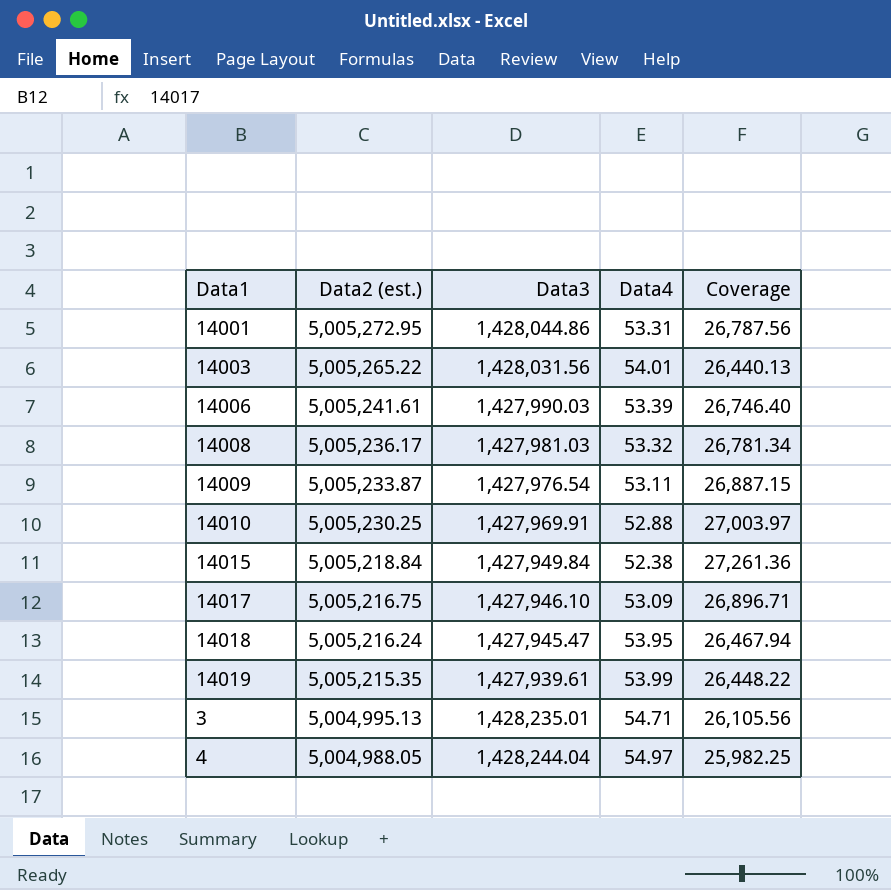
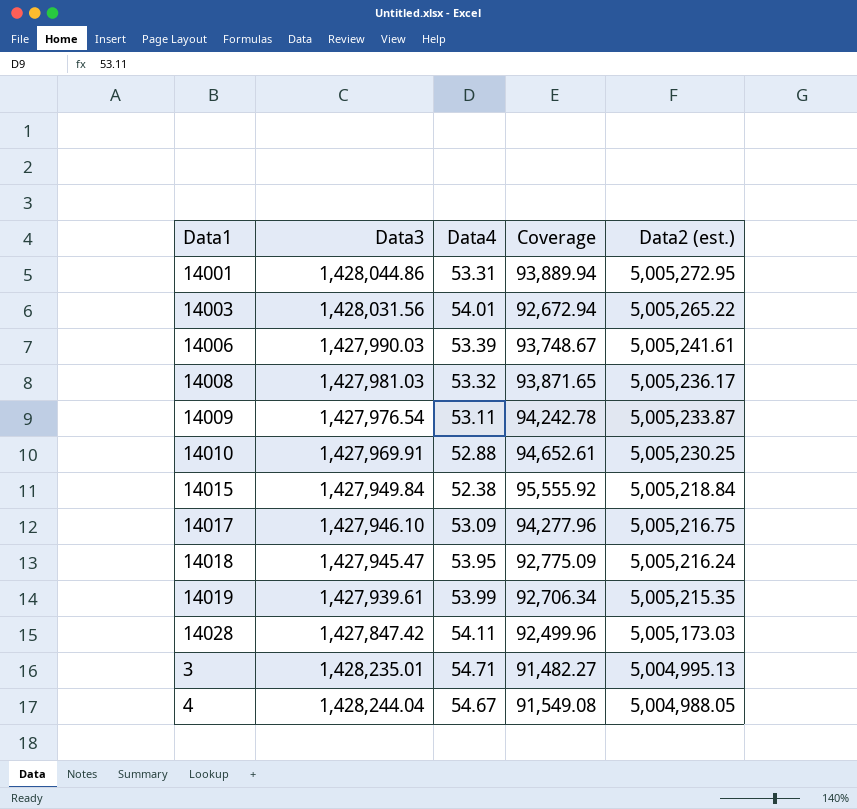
column Coverage | formula: [Data3] / [Data4] -> [Data2 (est.)] / [Data4]
column Data2 (est.) | position: 2 -> 5
row 14028: none -> 1,427,847.42 | 54.11 | 92,499.96 | 5,005,173.03
4 | Data4: 54.97 -> 54.67

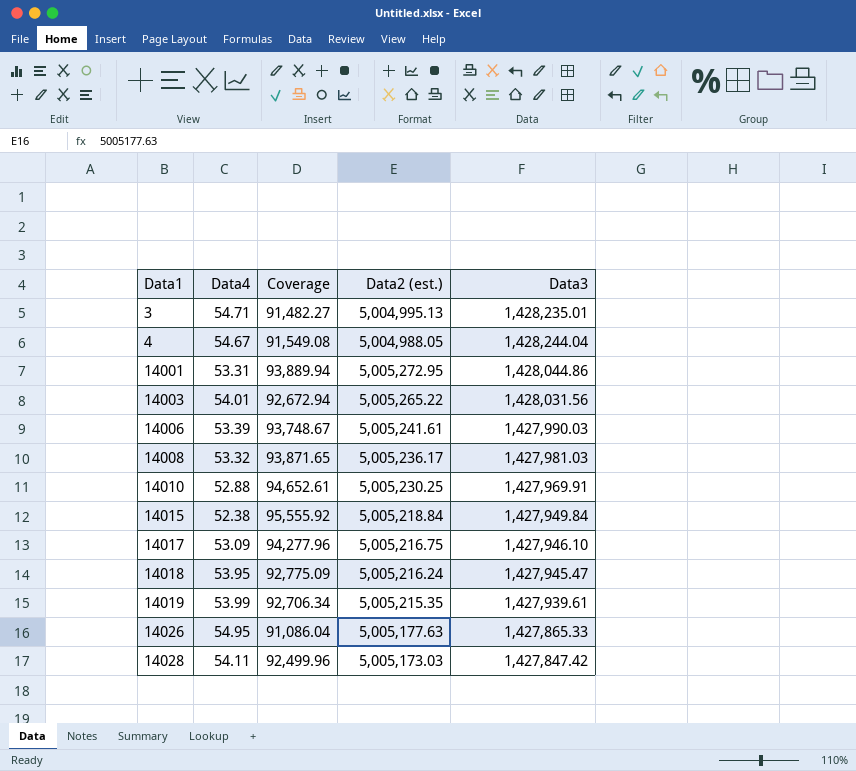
row order: Data2 (est.) descending -> Data1 ascending
column Data3 | position: 2 -> 5
row 14009: 1,427,976.54 | 53.11 | 94,242.78 | 5,005,233.87 -> none
row 14026: none -> 54.95 | 91,086.04 | 5,005,177.63 | 1,427,865.33

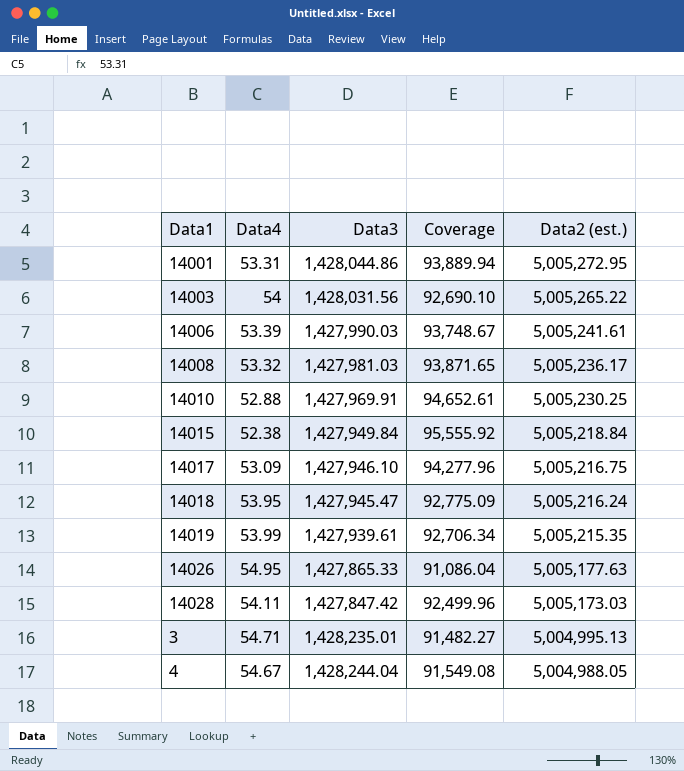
row order: Data1 ascending -> Data2 (est.) descending
column Data3 | position: 5 -> 3
14003 | Data4: 54.01 -> 54
14003 | Coverage: 92,672.94 -> 92,690.10

